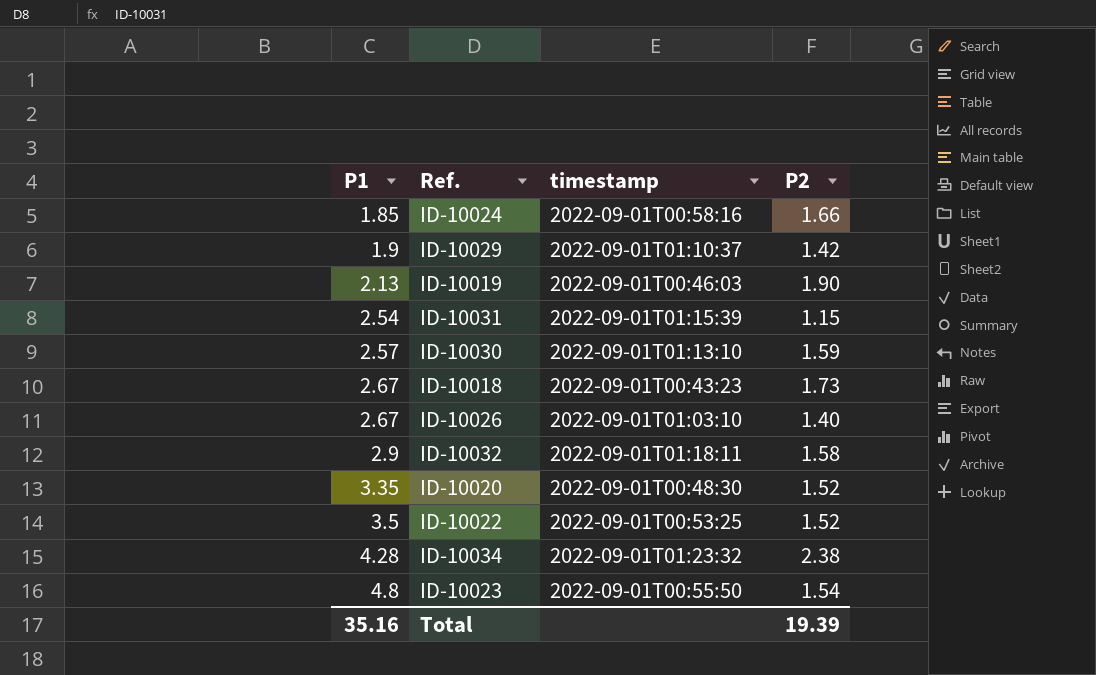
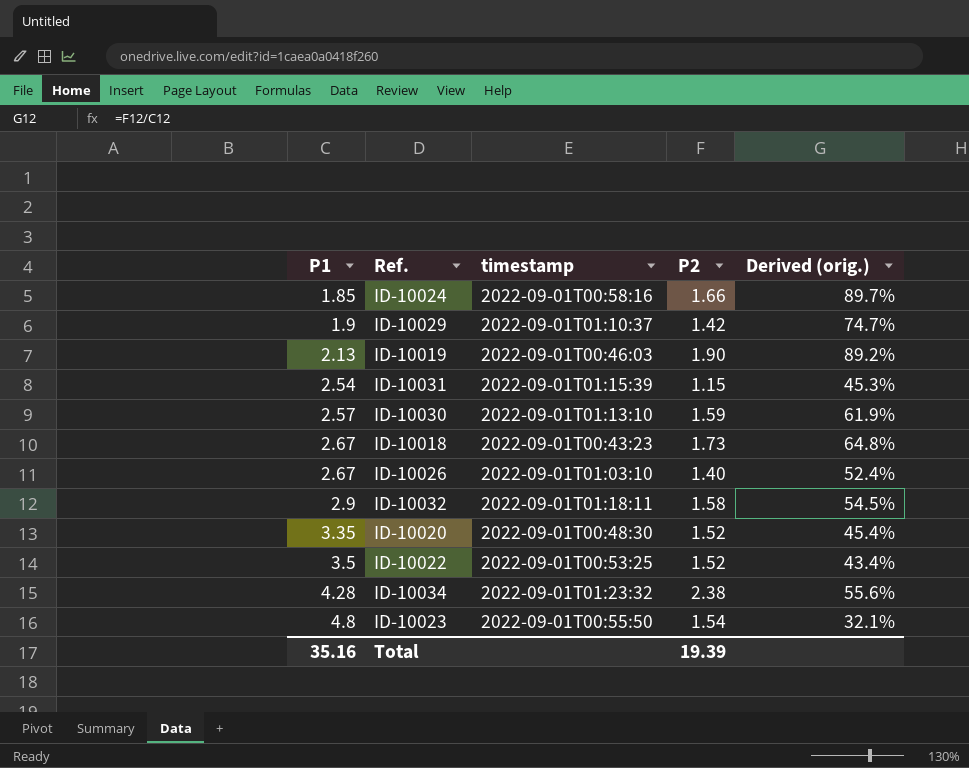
column Derived (orig.) | formula: none -> [P2] / [P1]

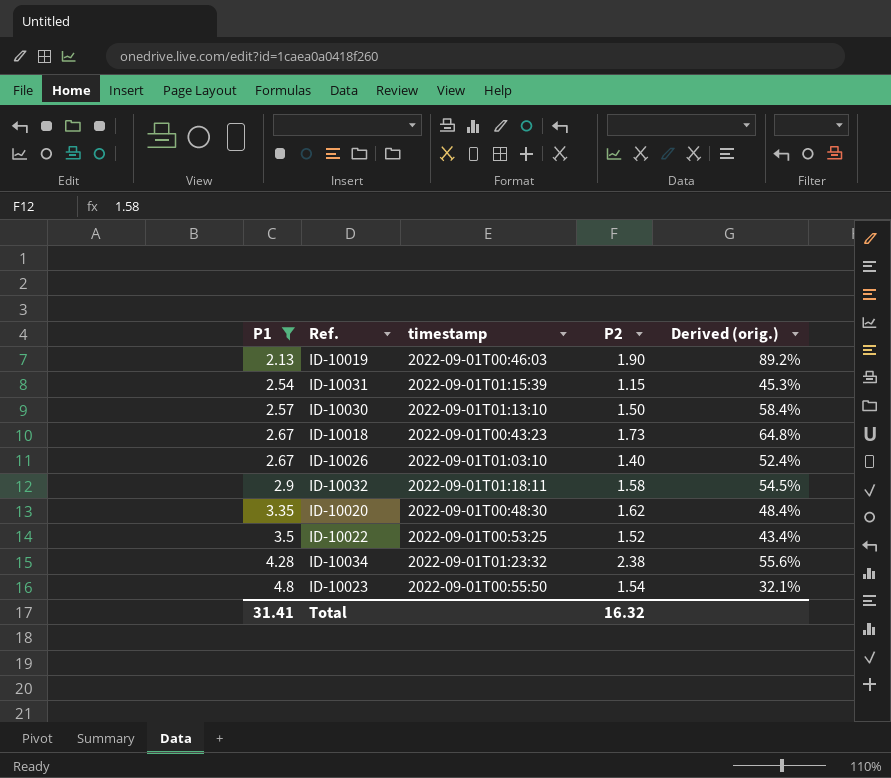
filter: none -> P1 >= 2.13
ID-10030 | P2: 1.59 -> 1.50
ID-10030 | Derived (orig.): 61.9% -> 58.4%
ID-10020 | P2: 1.52 -> 1.62
ID-10020 | Derived (orig.): 45.4% -> 48.4%
Total | P1: 35.16 -> 31.41
Total | P2: 19.39 -> 16.32

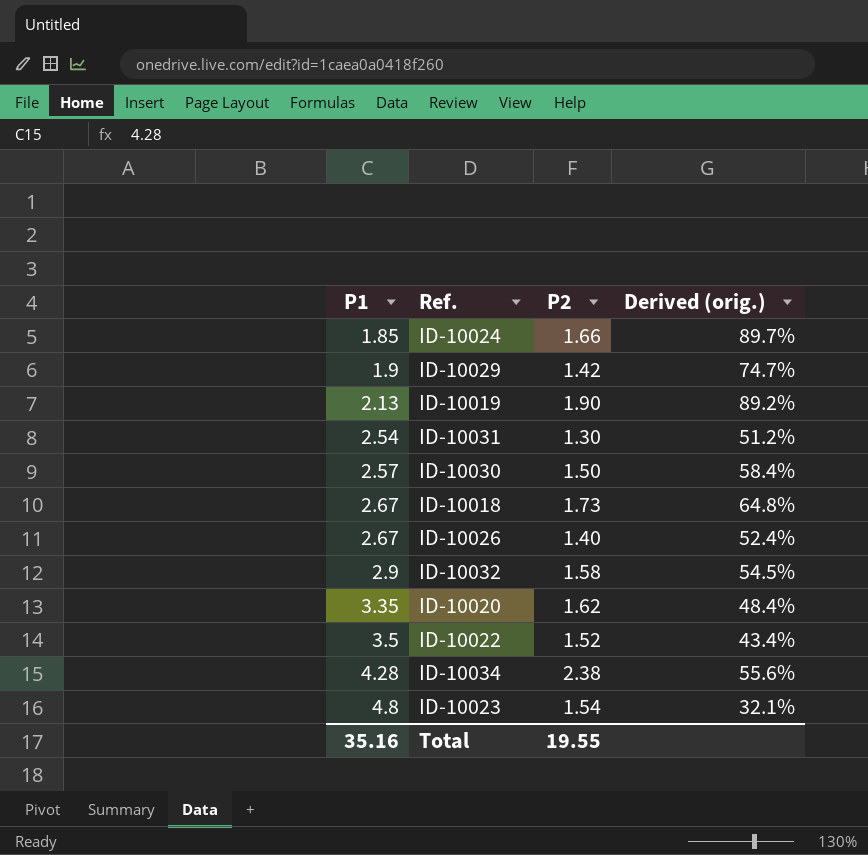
filter: P1 >= 2.13 -> none
column timestamp | position: 3 -> none
ID-10031 | P2: 1.15 -> 1.30
ID-10031 | Derived (orig.): 45.3% -> 51.2%
Total | P1: 31.41 -> 35.16
Total | P2: 16.32 -> 19.55

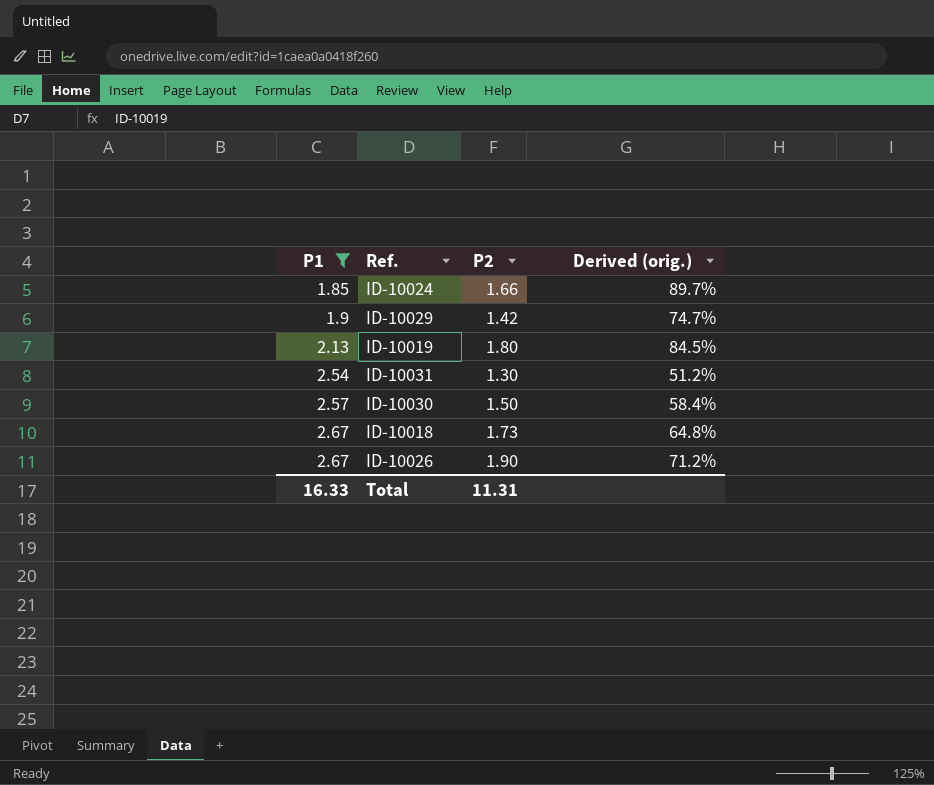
filter: none -> P1 <= 2.67
ID-10019 | P2: 1.90 -> 1.80
ID-10019 | Derived (orig.): 89.2% -> 84.5%
ID-10026 | P2: 1.40 -> 1.90
ID-10026 | Derived (orig.): 52.4% -> 71.2%
Total | P1: 35.16 -> 16.33
Total | P2: 19.55 -> 11.31

